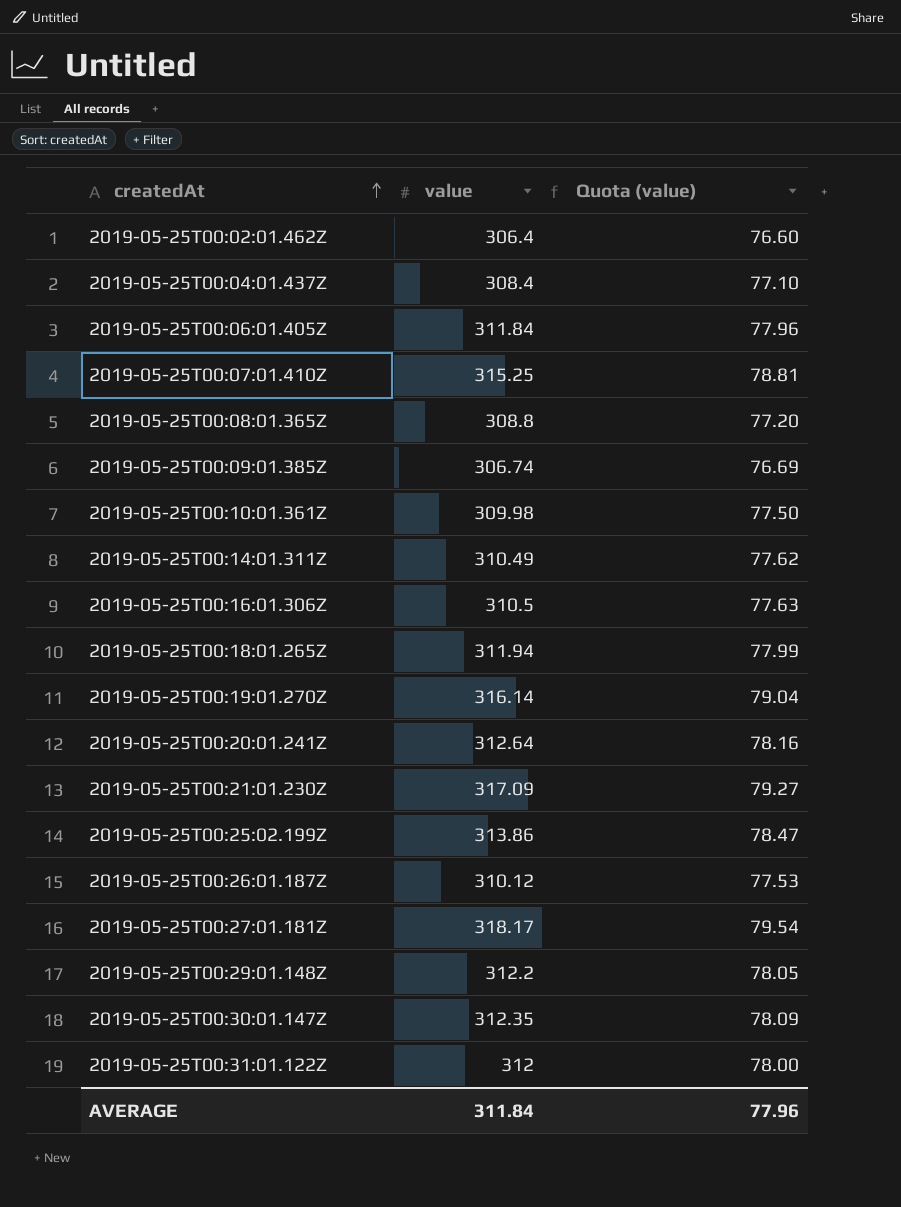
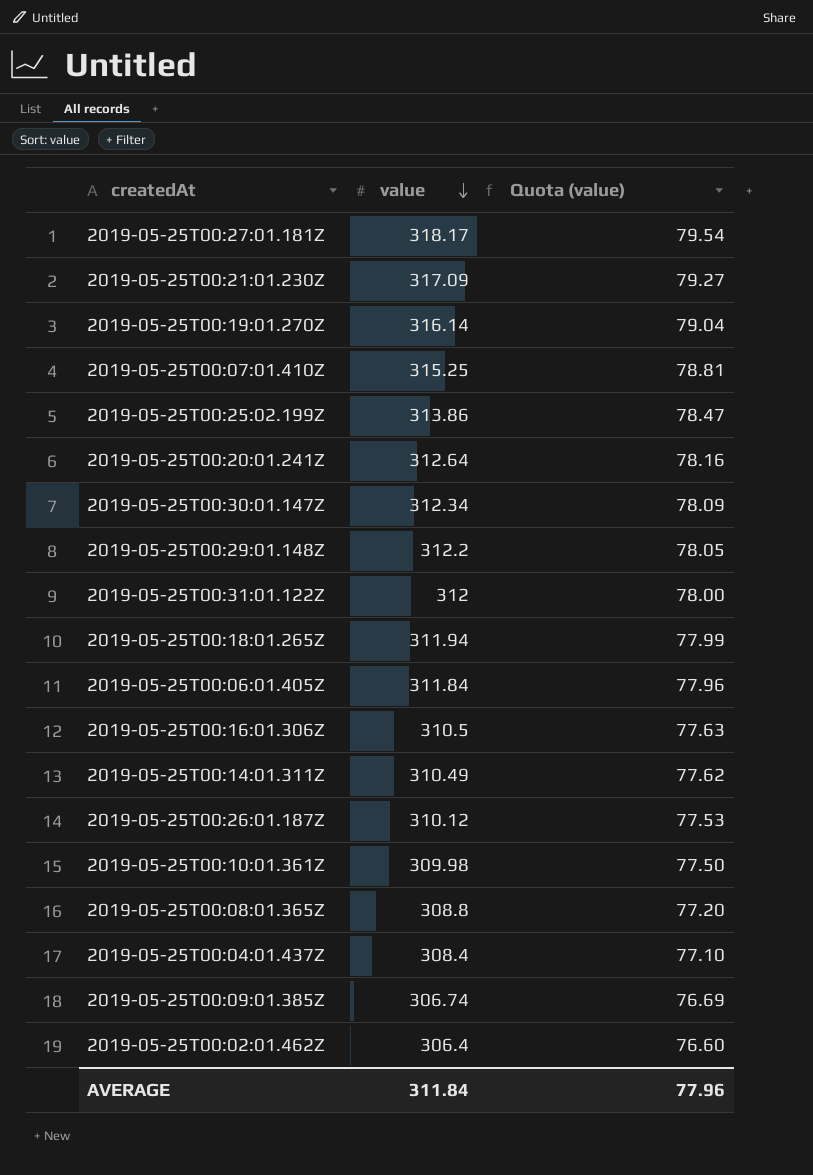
row order: createdAt ascending -> value descending
2019-05-25T00:30:01.147Z | value: 312.35 -> 312.34

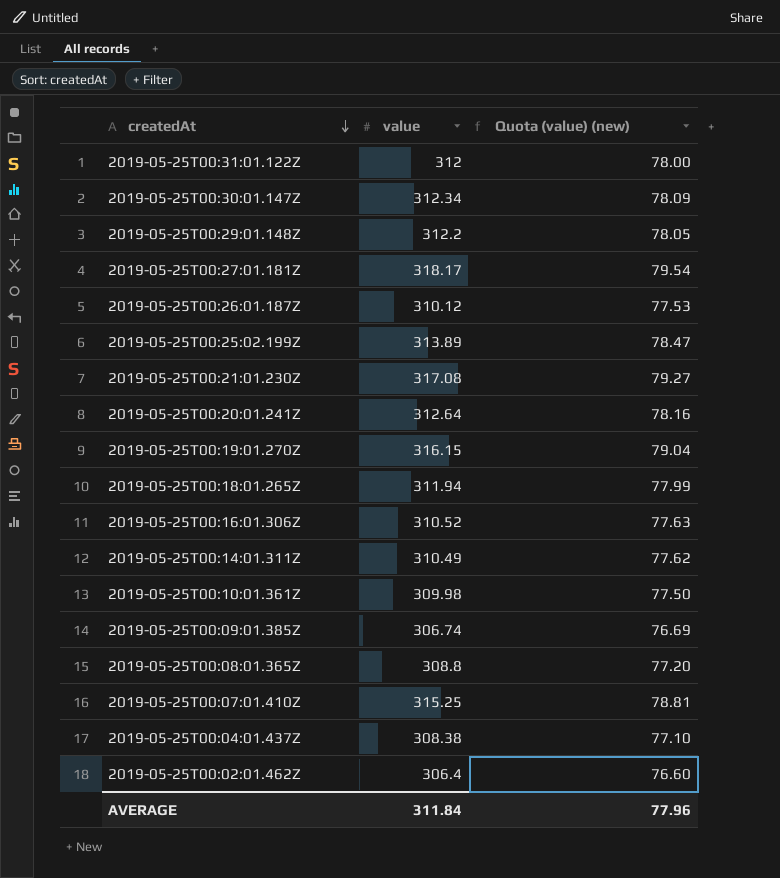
row order: value descending -> createdAt descending
column name: Quota (value) -> Quota (value) (new)
row 2019-05-25T00:06:01.405Z: 311.84 | 77.96 -> none
2019-05-25T00:25:02.199Z | value: 313.86 -> 313.89
2019-05-25T00:21:01.230Z | value: 317.09 -> 317.08
2019-05-25T00:19:01.270Z | value: 316.14 -> 316.15
2019-05-25T00:16:01.306Z | value: 310.5 -> 310.52
2019-05-25T00:04:01.437Z | value: 308.4 -> 308.38

